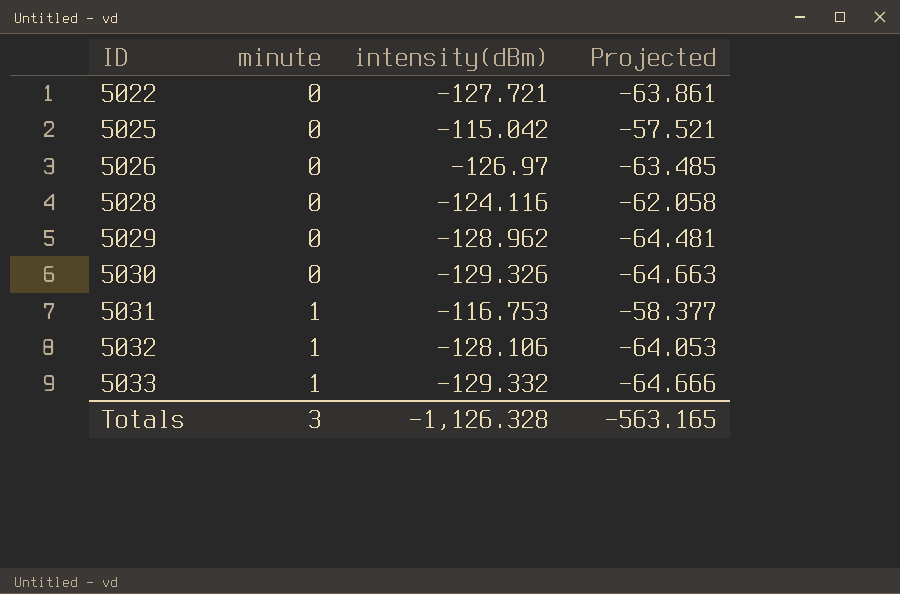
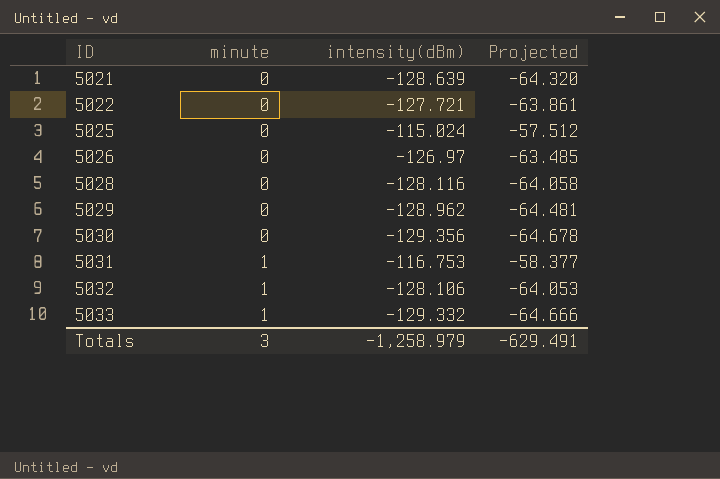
row 5021: none -> 0 | -128.639 | -64.320
5025 | intensity(dBm): -115.042 -> -115.024
5025 | Projected: -57.521 -> -57.512
5028 | intensity(dBm): -124.116 -> -128.116
5028 | Projected: -62.058 -> -64.058
5030 | intensity(dBm): -129.326 -> -129.356
5030 | Projected: -64.663 -> -64.678
Totals | intensity(dBm): -1,126.328 -> -1,258.979
Totals | Projected: -563.165 -> -629.491

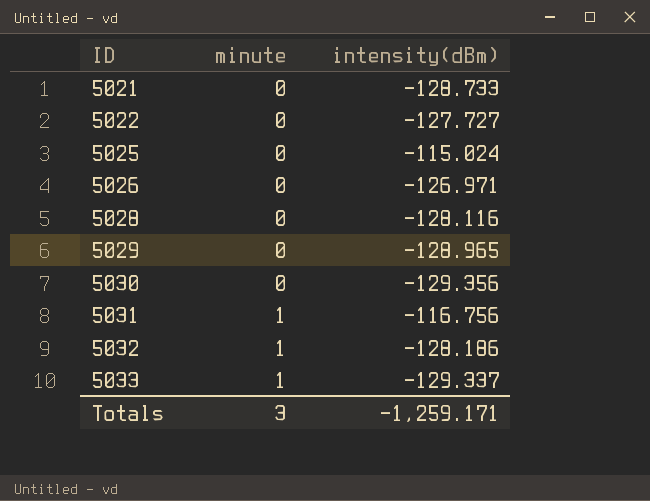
column Projected | formula: [intensity(dBm)] * 0.5 -> none
5021 | intensity(dBm): -128.639 -> -128.733
5022 | intensity(dBm): -127.721 -> -127.727
5026 | intensity(dBm): -126.97 -> -126.971
5029 | intensity(dBm): -128.962 -> -128.965
5031 | intensity(dBm): -116.753 -> -116.756
5032 | intensity(dBm): -128.106 -> -128.186
5033 | intensity(dBm): -129.332 -> -129.337
Totals | intensity(dBm): -1,258.979 -> -1,259.171

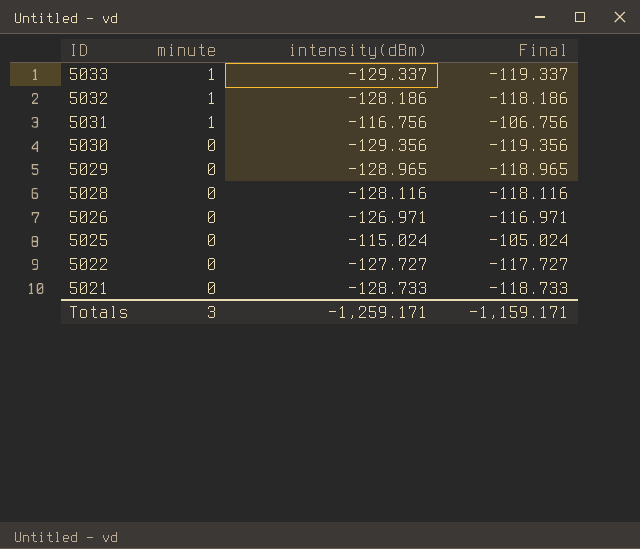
row order: ID ascending -> ID descending
column Final | formula: none -> [intensity(dBm)] + 10

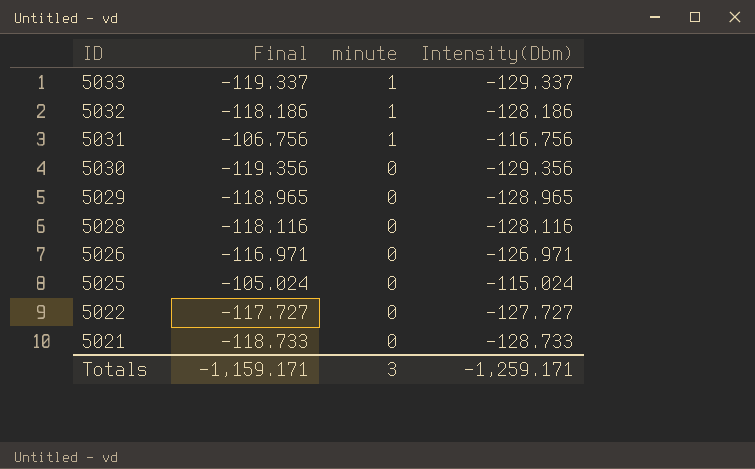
column Final | position: 4 -> 2
column name: intensity(dBm) -> Intensity(Dbm)

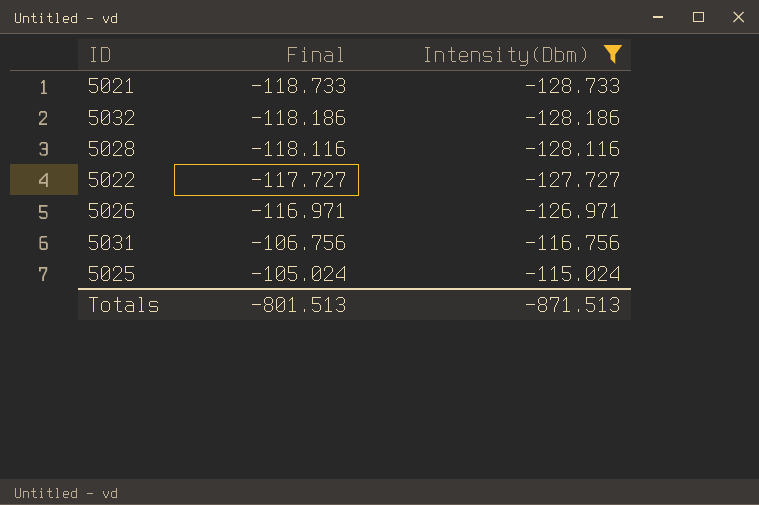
filter: none -> Intensity(Dbm) >= -128.733
row order: ID descending -> Final ascending
column minute | position: 3 -> none
Totals | Final: -1,159.171 -> -801.513
Totals | Intensity(Dbm): -1,259.171 -> -871.513

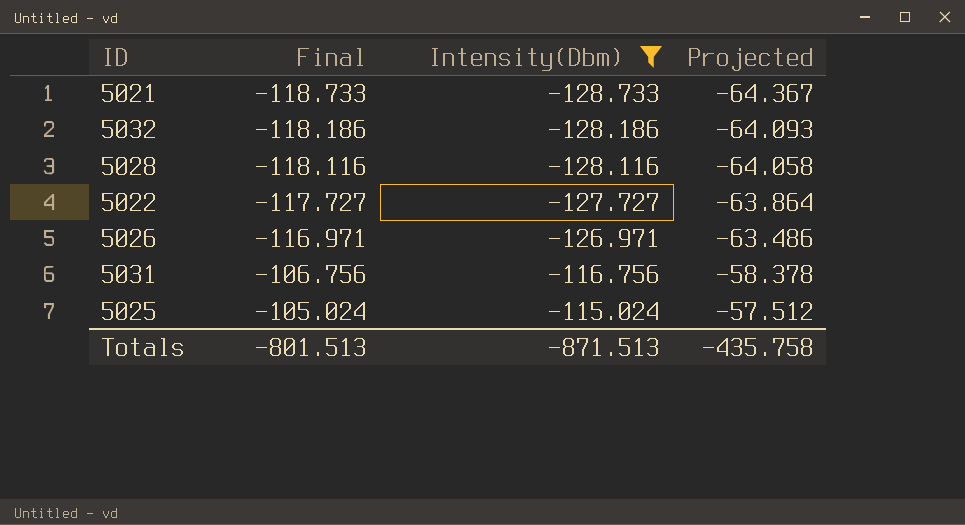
column Projected | formula: none -> [Intensity(Dbm)] * 0.5

